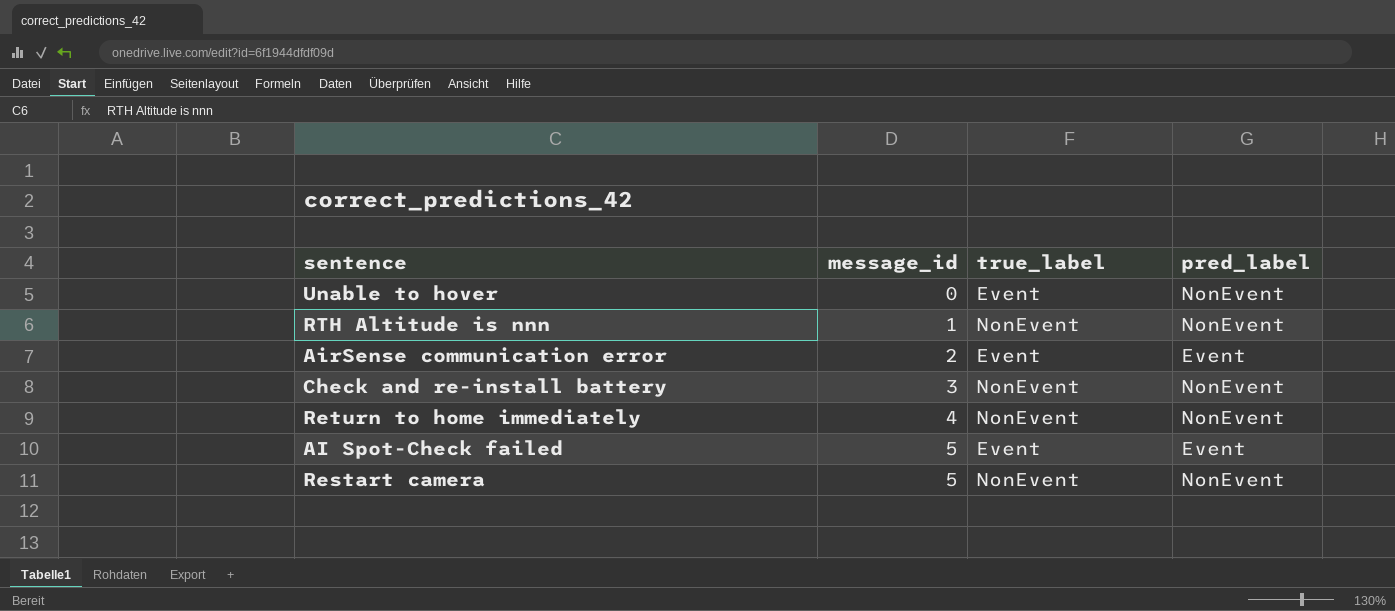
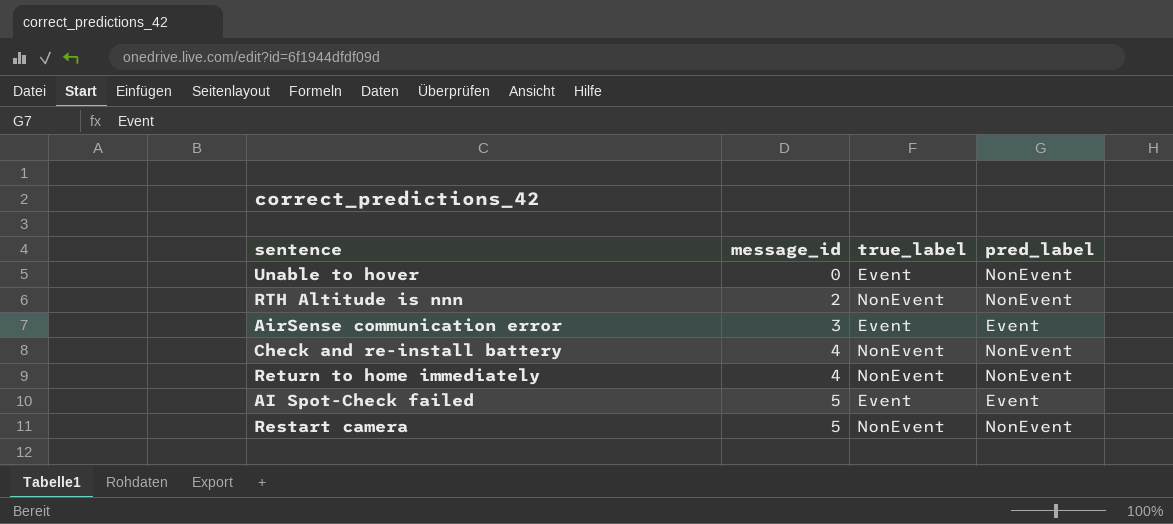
RTH Altitude is nnn | message_id: 1 -> 2
AirSense communication error | message_id: 2 -> 3
Check and re-install battery | message_id: 3 -> 4

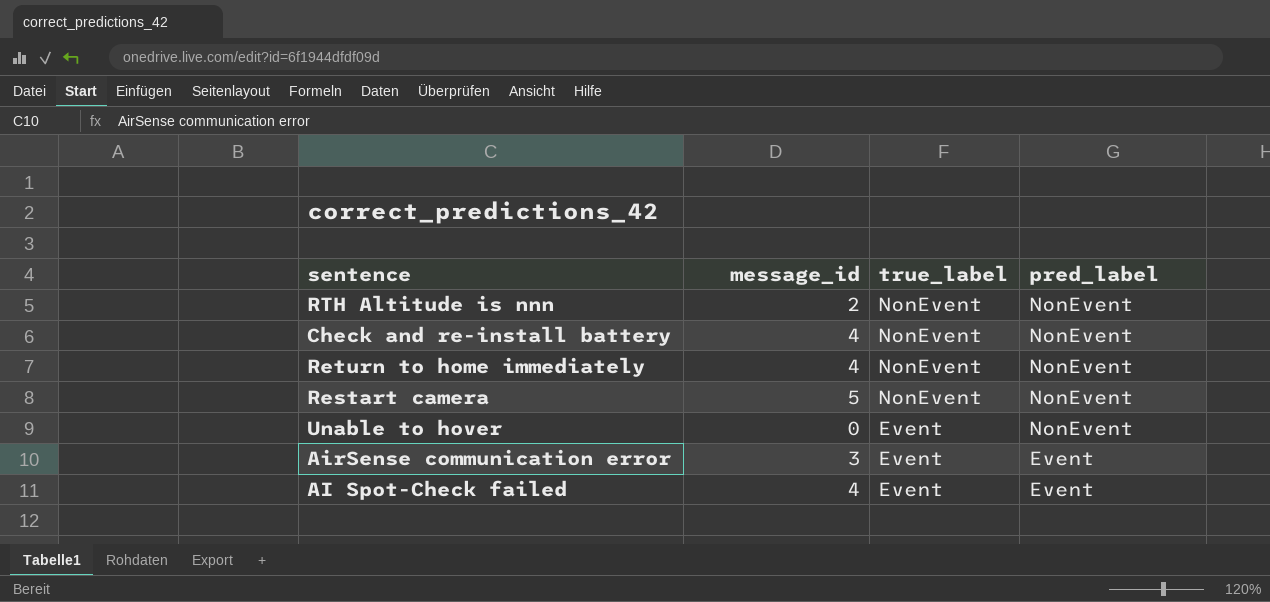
row order: message_id ascending -> true_label descending
AI Spot-Check failed | message_id: 5 -> 4

